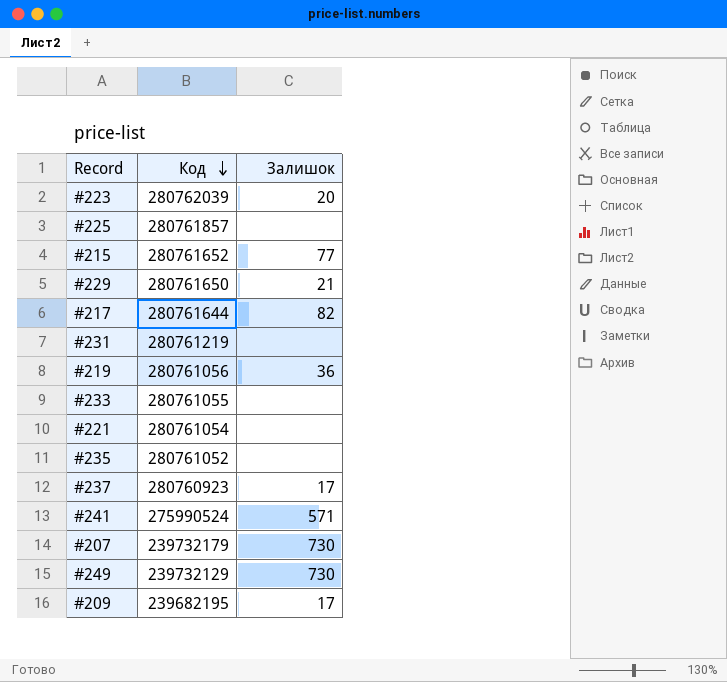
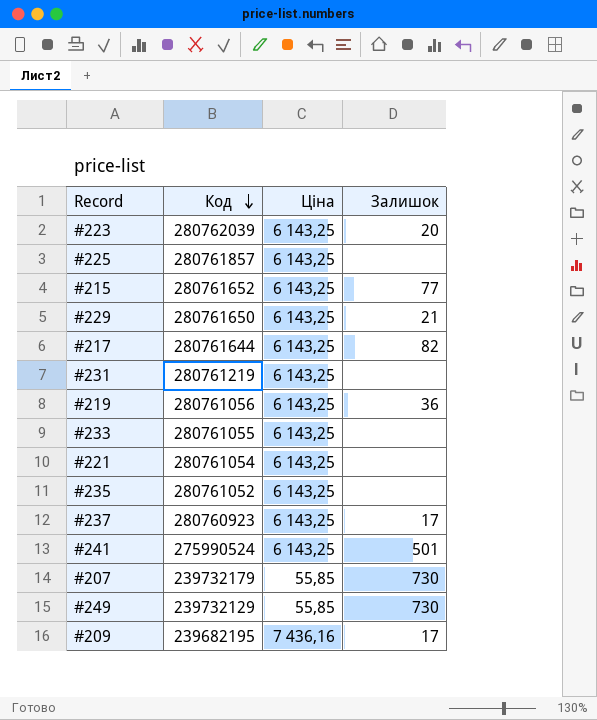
column Ціна | position: none -> 3
#241 | Залишок: 571 -> 501

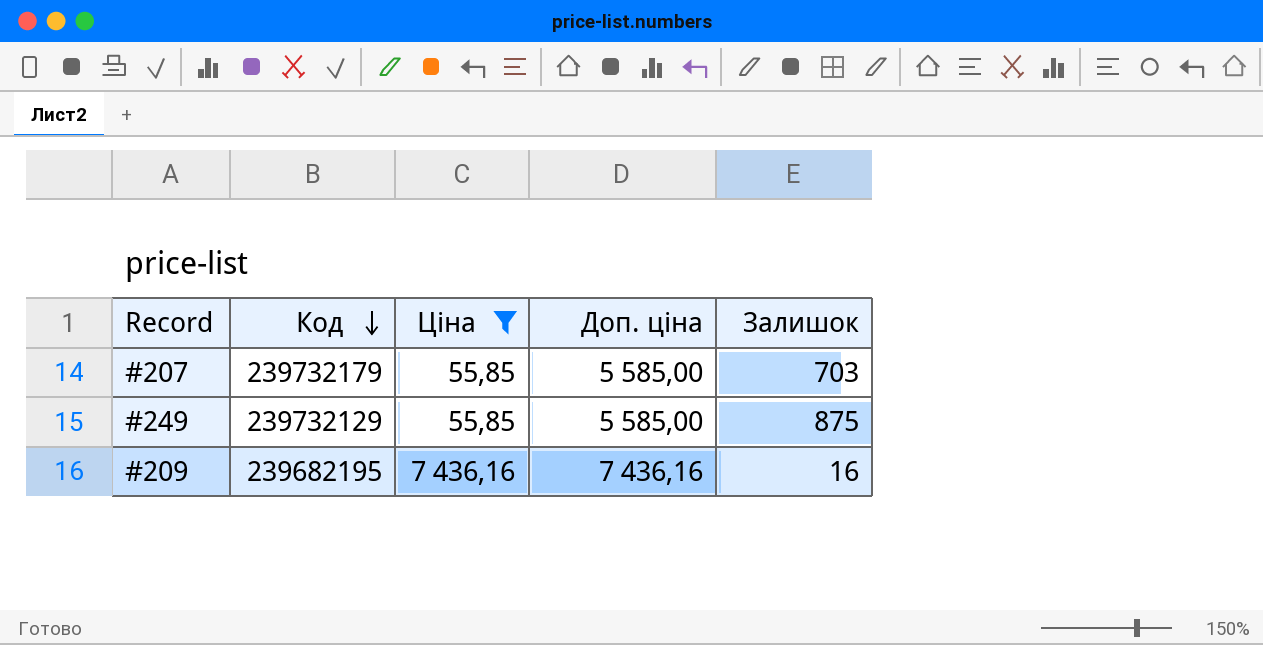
filter: none -> Ціна != 6 143,25
column Доп. ціна | position: none -> 4
#207 | Залишок: 730 -> 703
#249 | Залишок: 730 -> 875
#209 | Залишок: 17 -> 16

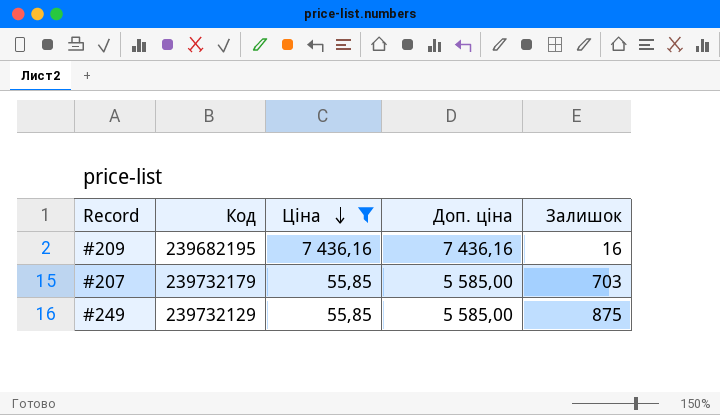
row order: Код descending -> Ціна descending

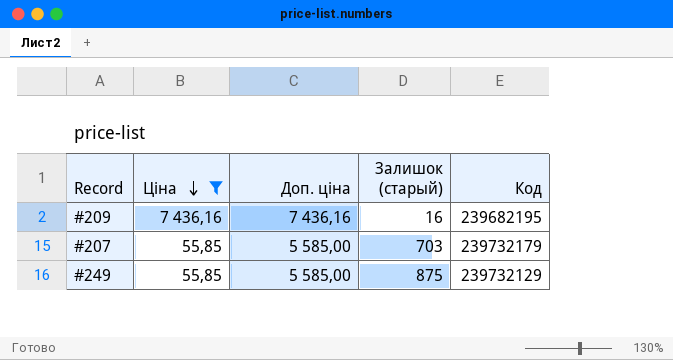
column name: Залишок -> Залишок (старый)
column Код | position: 2 -> 5

